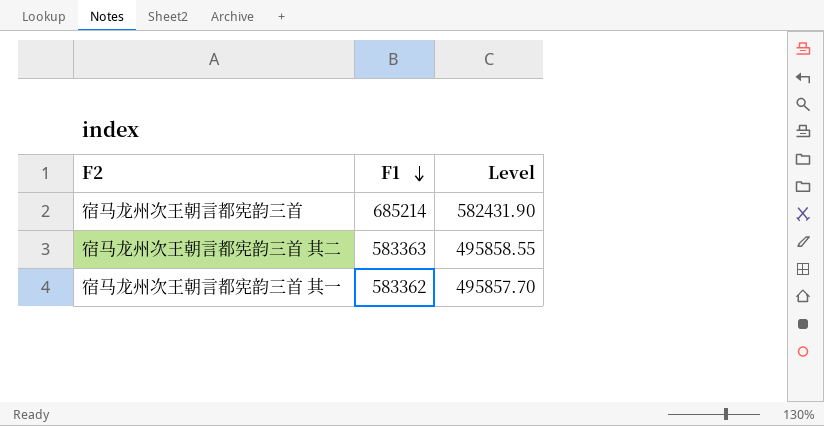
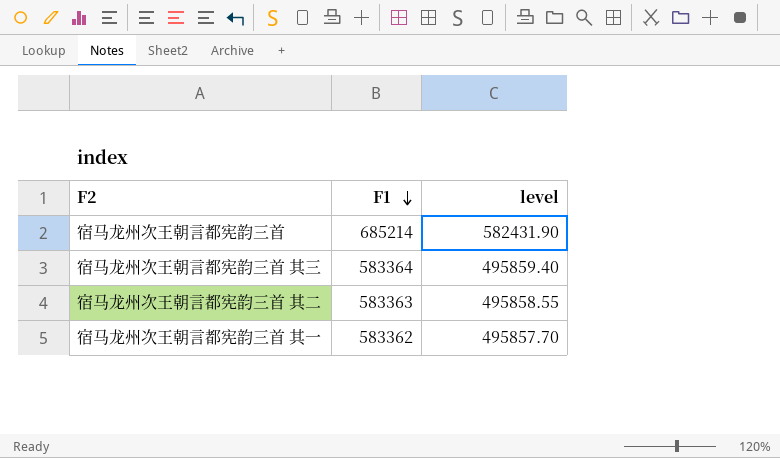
column name: Level -> level
row 宿马龙州次王朝言都宪韵三首 其三: none -> 583364 | 495859.40

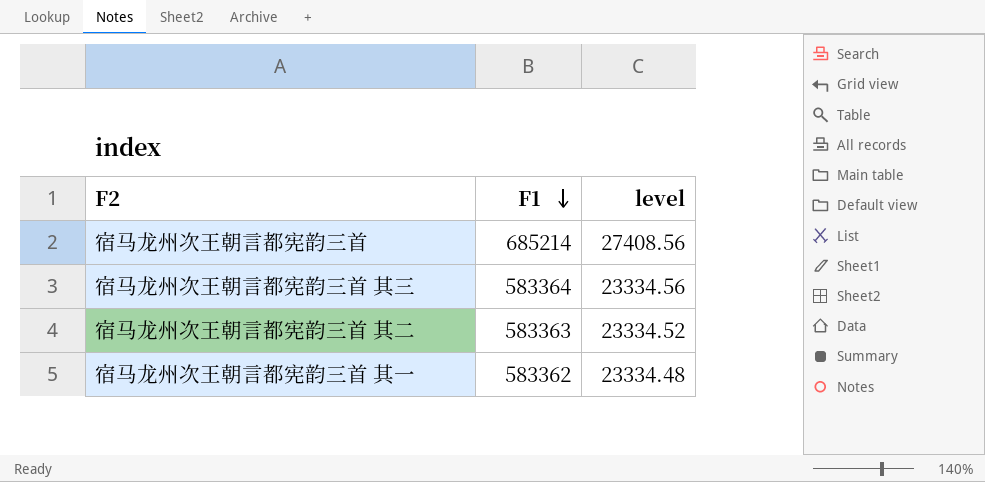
column level | formula: [F1] * 0.85 -> [F1] * 0.04

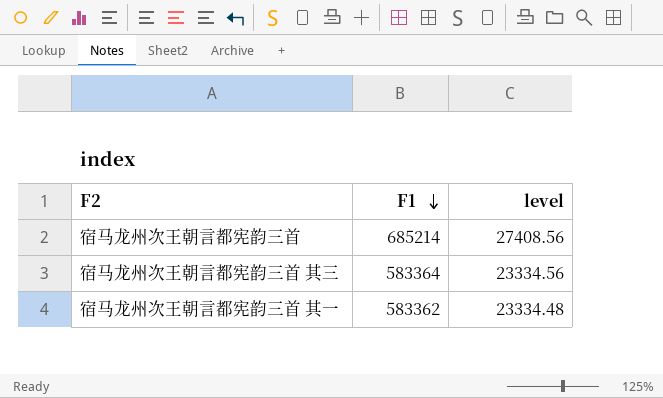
row 宿马龙州次王朝言都宪韵三首 其二: 583363 | 23334.52 -> none

